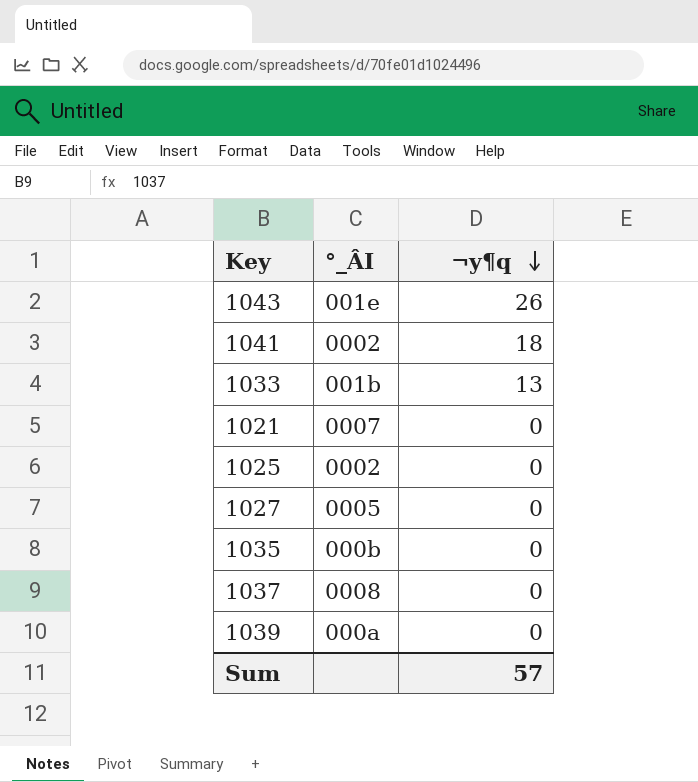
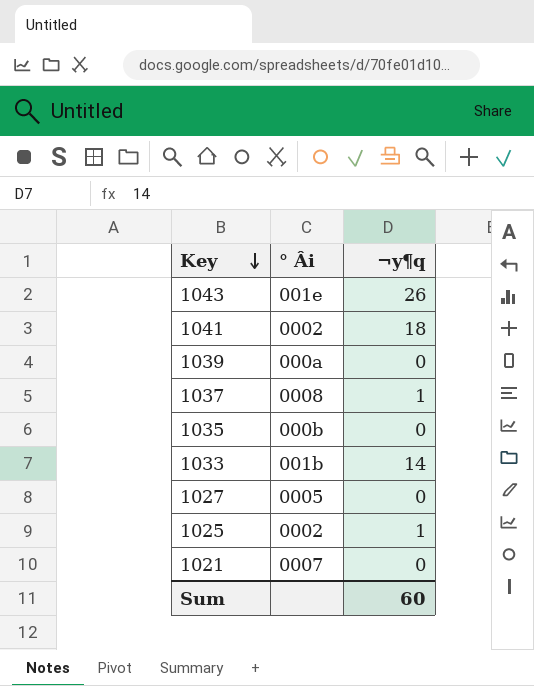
row order: ¬y¶q descending -> Key descending
column name: °_ÂI -> ° Âi
1037 | ¬y¶q: 0 -> 1
1033 | ¬y¶q: 13 -> 14
1025 | ¬y¶q: 0 -> 1
Sum | ¬y¶q: 57 -> 60

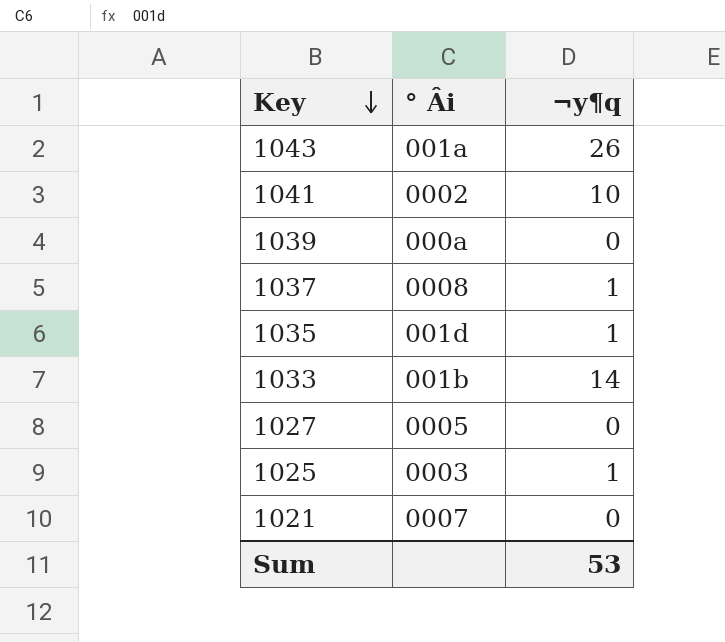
1043 | ° Âi: 001e -> 001a
1041 | ¬y¶q: 18 -> 10
1035 | ° Âi: 000b -> 001d
1035 | ¬y¶q: 0 -> 1
1025 | ° Âi: 0002 -> 0003
Sum | ¬y¶q: 60 -> 53

